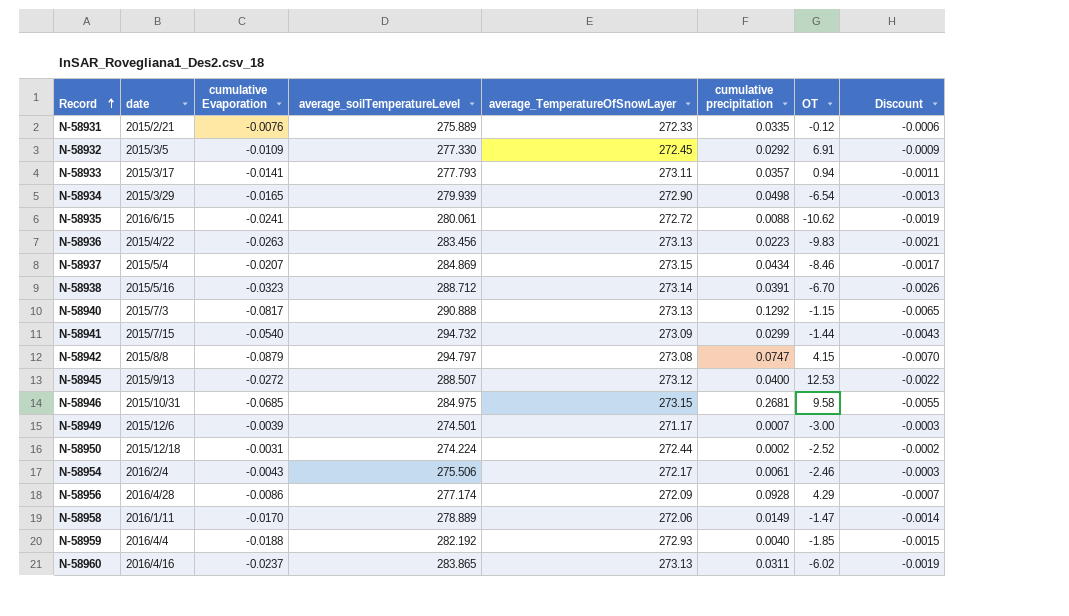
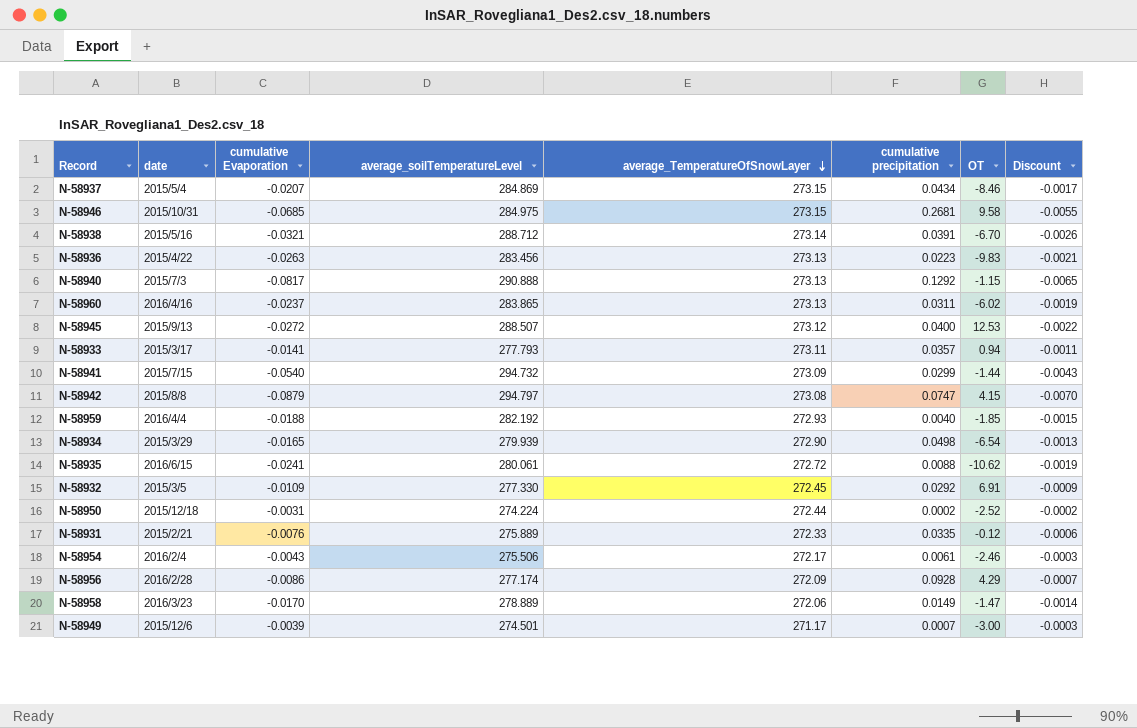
row order: Record ascending -> average_TemperatureOfSnowLayer descending
N-58938 | cumulative Evaporation: -0.0323 -> -0.0321
N-58956 | date: 2016/4/28 -> 2016/2/28
N-58958 | date: 2016/1/11 -> 2016/3/23

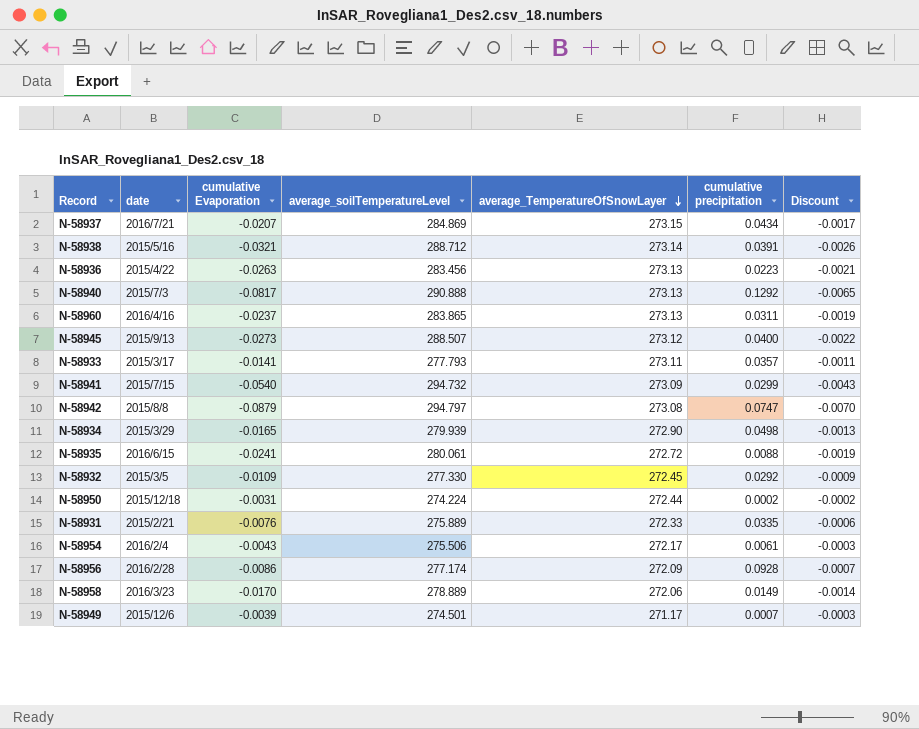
column OT | position: 7 -> none
row N-58946: 2015/10/31 | -0.0685 | 284.975 | 273.15 | 0.2681 | 9.58 | -0.0055 -> none
row N-58959: 2016/4/4 | -0.0188 | 282.192 | 272.93 | 0.0040 | -1.85 | -0.0015 -> none
N-58937 | date: 2015/5/4 -> 2016/7/21
N-58945 | cumulative Evaporation: -0.0272 -> -0.0273

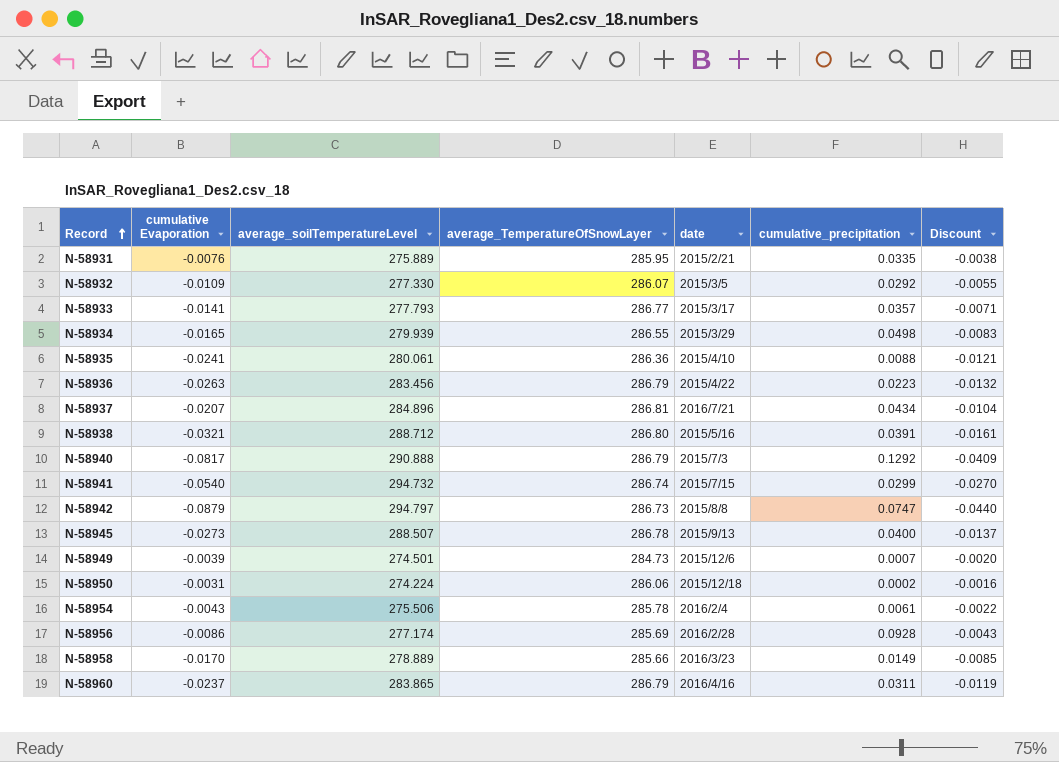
row order: average_TemperatureOfSnowLayer descending -> Record ascending
column date | position: 2 -> 5
column name: cumulative precipitation -> cumulative_precipitation
column Discount | formula: [cumulative Evaporation] * 0.08 -> [cumulative Evaporation] * 0.5
N-58931 | average_TemperatureOfSnowLayer: 272.33 -> 285.95
N-58932 | average_TemperatureOfSnowLayer: 272.45 -> 286.07
N-58933 | average_TemperatureOfSnowLayer: 273.11 -> 286.77
N-58934 | average_TemperatureOfSnowLayer: 272.90 -> 286.55
N-58935 | average_TemperatureOfSnowLayer: 272.72 -> 286.36
N-58935 | date: 2016/6/15 -> 2015/4/10
N-58936 | average_TemperatureOfSnowLayer: 273.13 -> 286.79
N-58937 | average_soilTemperatureLevel: 284.869 -> 284.896
N-58937 | average_TemperatureOfSnowLayer: 273.15 -> 286.81
N-58938 | average_TemperatureOfSnowLayer: 273.14 -> 286.80
N-58940 | average_TemperatureOfSnowLayer: 273.13 -> 286.79
N-58941 | average_TemperatureOfSnowLayer: 273.09 -> 286.74
N-58942 | average_TemperatureOfSnowLayer: 273.08 -> 286.73
N-58945 | average_TemperatureOfSnowLayer: 273.12 -> 286.78
N-58949 | average_TemperatureOfSnowLayer: 271.17 -> 284.73
N-58950 | average_TemperatureOfSnowLayer: 272.44 -> 286.06
N-58954 | average_TemperatureOfSnowLayer: 272.17 -> 285.78
N-58956 | average_TemperatureOfSnowLayer: 272.09 -> 285.69
N-58958 | average_TemperatureOfSnowLayer: 272.06 -> 285.66
N-58960 | average_TemperatureOfSnowLayer: 273.13 -> 286.79

